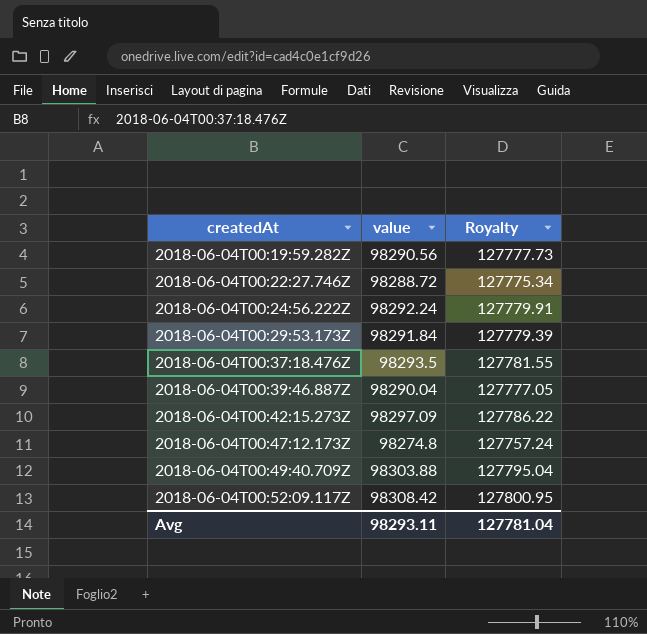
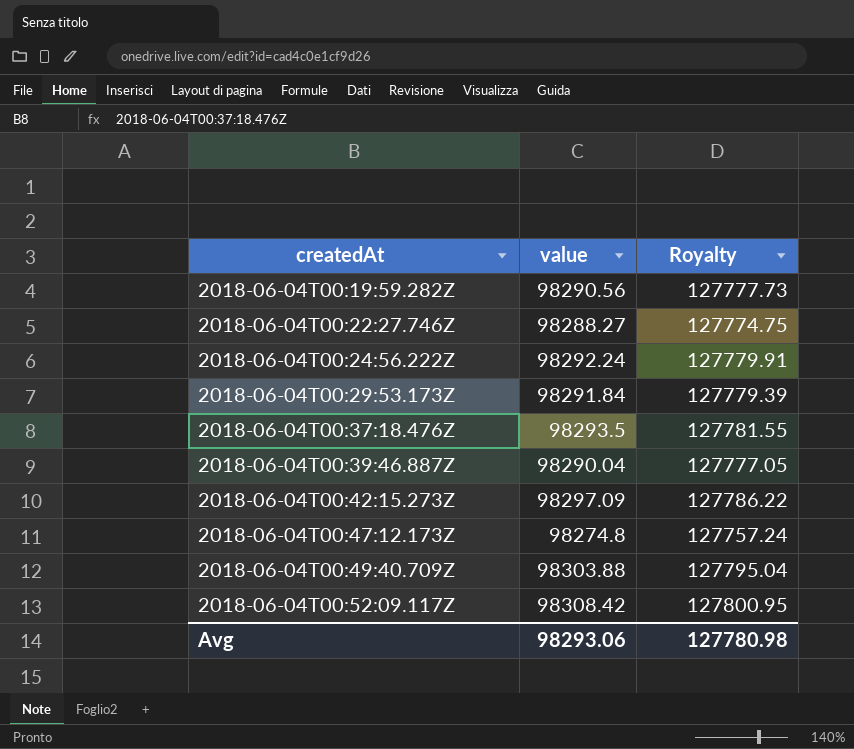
2018-06-04T00:22:27.746Z | value: 98288.72 -> 98288.27
2018-06-04T00:22:27.746Z | Royalty: 127775.34 -> 127774.75
Avg | value: 98293.11 -> 98293.06
Avg | Royalty: 127781.04 -> 127780.98

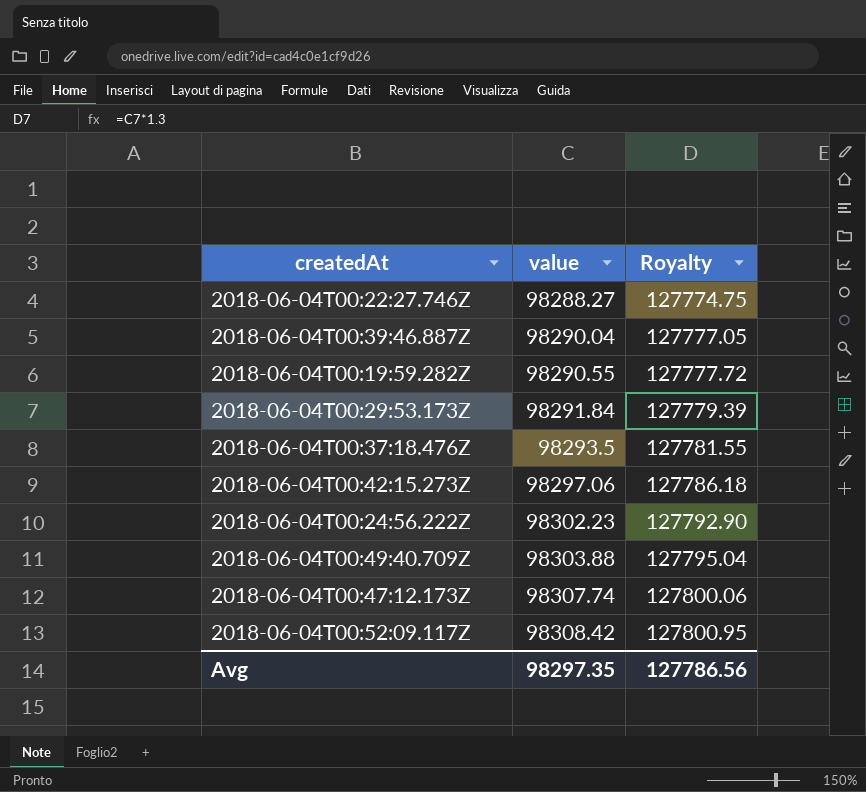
row order: createdAt ascending -> value ascending
2018-06-04T00:19:59.282Z | value: 98290.56 -> 98290.55
2018-06-04T00:19:59.282Z | Royalty: 127777.73 -> 127777.72
2018-06-04T00:42:15.273Z | value: 98297.09 -> 98297.06
2018-06-04T00:42:15.273Z | Royalty: 127786.22 -> 127786.18
2018-06-04T00:24:56.222Z | value: 98292.24 -> 98302.23
2018-06-04T00:24:56.222Z | Royalty: 127779.91 -> 127792.90
2018-06-04T00:47:12.173Z | value: 98274.8 -> 98307.74
2018-06-04T00:47:12.173Z | Royalty: 127757.24 -> 127800.06
Avg | value: 98293.06 -> 98297.35
Avg | Royalty: 127780.98 -> 127786.56

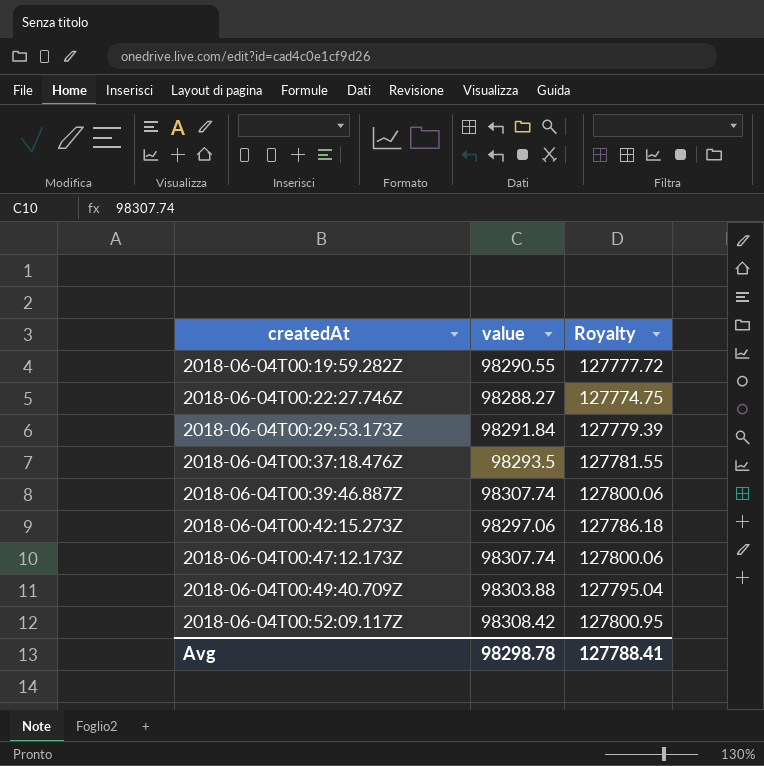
row order: value ascending -> createdAt ascending
row 2018-06-04T00:24:56.222Z: 98302.23 | 127792.90 -> none
2018-06-04T00:39:46.887Z | value: 98290.04 -> 98307.74
2018-06-04T00:39:46.887Z | Royalty: 127777.05 -> 127800.06
Avg | value: 98297.35 -> 98298.78
Avg | Royalty: 127786.56 -> 127788.41

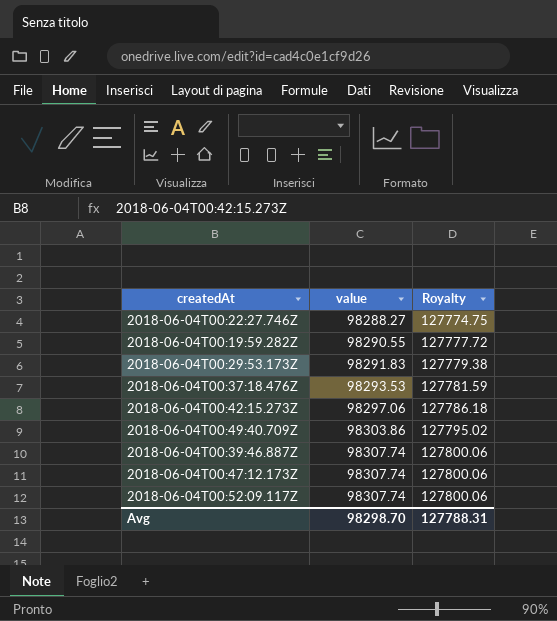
row order: createdAt ascending -> value ascending
2018-06-04T00:29:53.173Z | value: 98291.84 -> 98291.83
2018-06-04T00:29:53.173Z | Royalty: 127779.39 -> 127779.38
2018-06-04T00:37:18.476Z | value: 98293.5 -> 98293.53
2018-06-04T00:37:18.476Z | Royalty: 127781.55 -> 127781.59
2018-06-04T00:49:40.709Z | value: 98303.88 -> 98303.86
2018-06-04T00:49:40.709Z | Royalty: 127795.04 -> 127795.02
2018-06-04T00:52:09.117Z | value: 98308.42 -> 98307.74
2018-06-04T00:52:09.117Z | Royalty: 127800.95 -> 127800.06
Avg | value: 98298.78 -> 98298.70
Avg | Royalty: 127788.41 -> 127788.31

